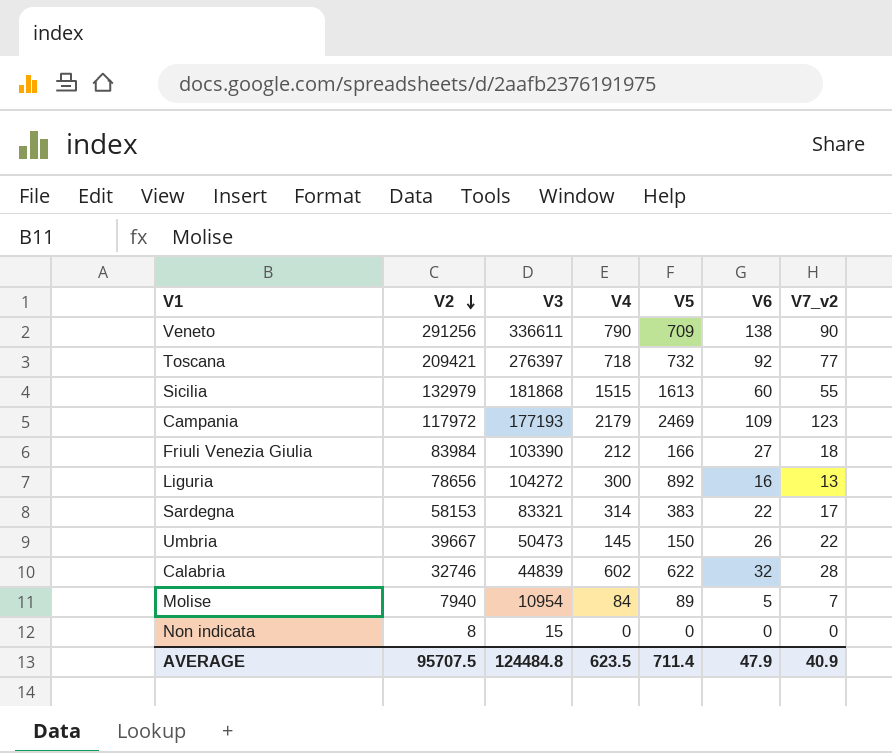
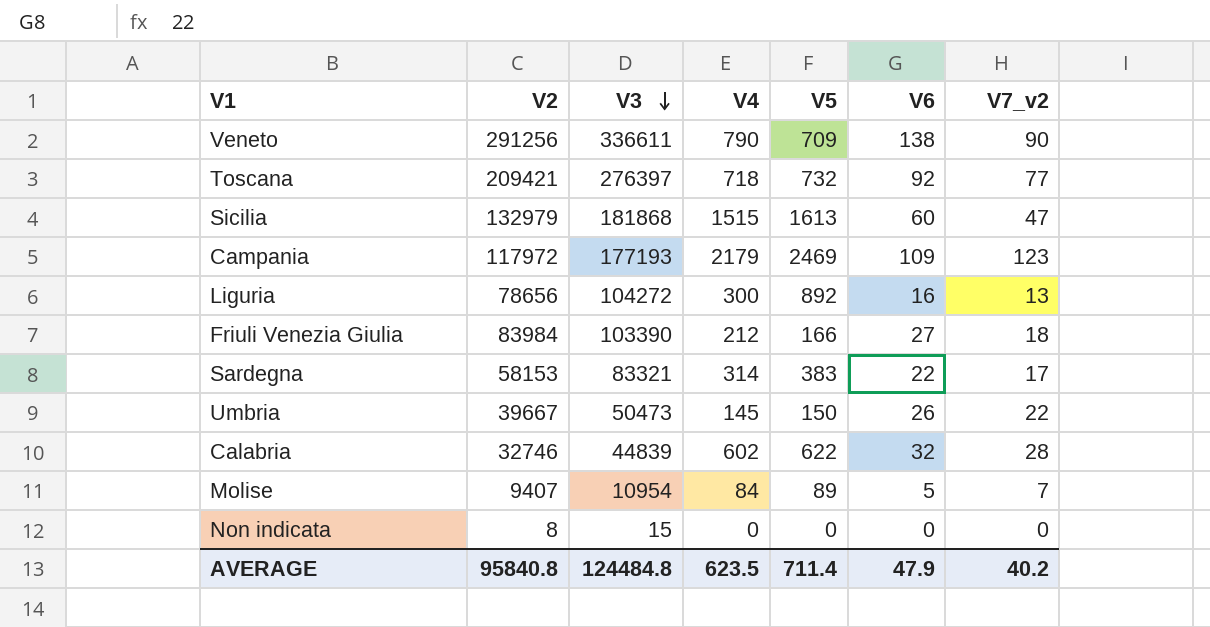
row order: V2 descending -> V3 descending
Sicilia | V7_v2: 55 -> 47
Molise | V2: 7940 -> 9407
AVERAGE | V2: 95707.5 -> 95840.8
AVERAGE | V7_v2: 40.9 -> 40.2

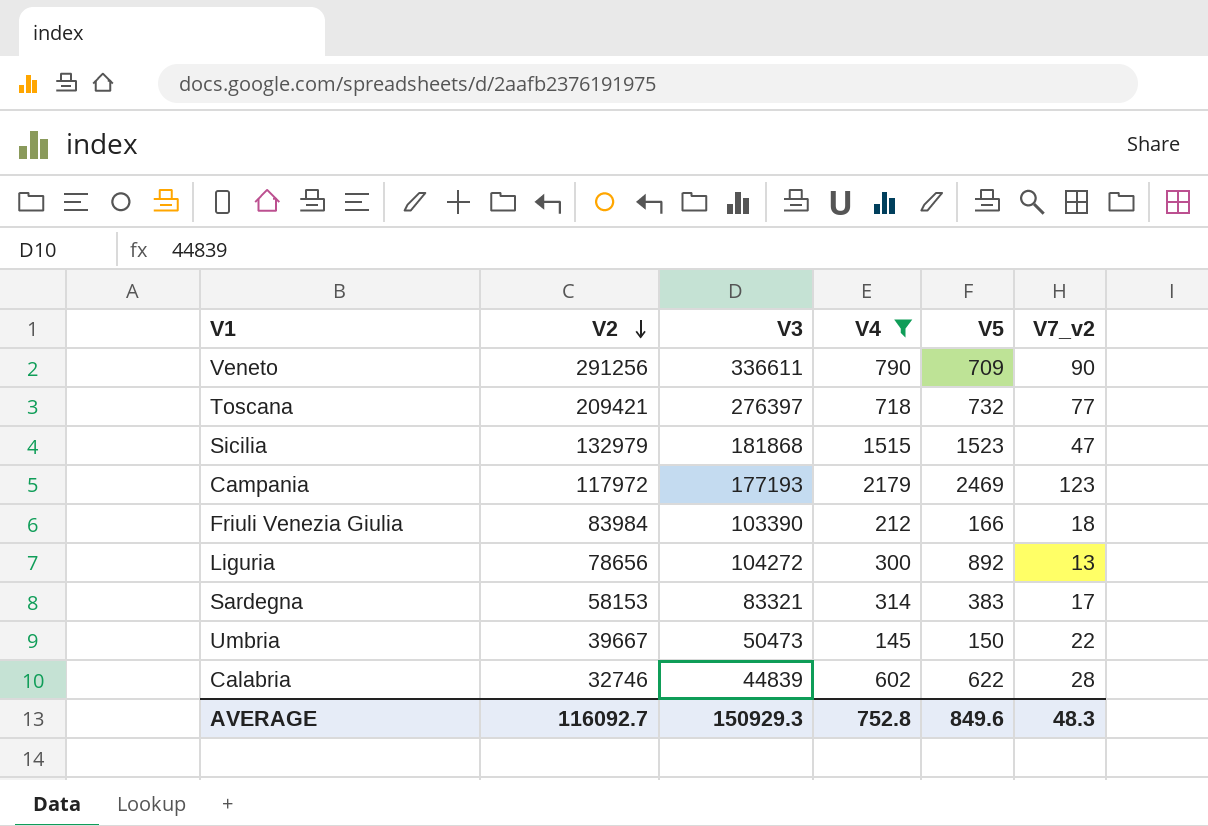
filter: none -> V4 >= 145
row order: V3 descending -> V2 descending
column V6 | position: 6 -> none
Sicilia | V5: 1613 -> 1523
AVERAGE | V2: 95840.8 -> 116092.7
AVERAGE | V3: 124484.8 -> 150929.3
AVERAGE | V4: 623.5 -> 752.8
AVERAGE | V5: 711.4 -> 849.6
AVERAGE | V7_v2: 40.2 -> 48.3

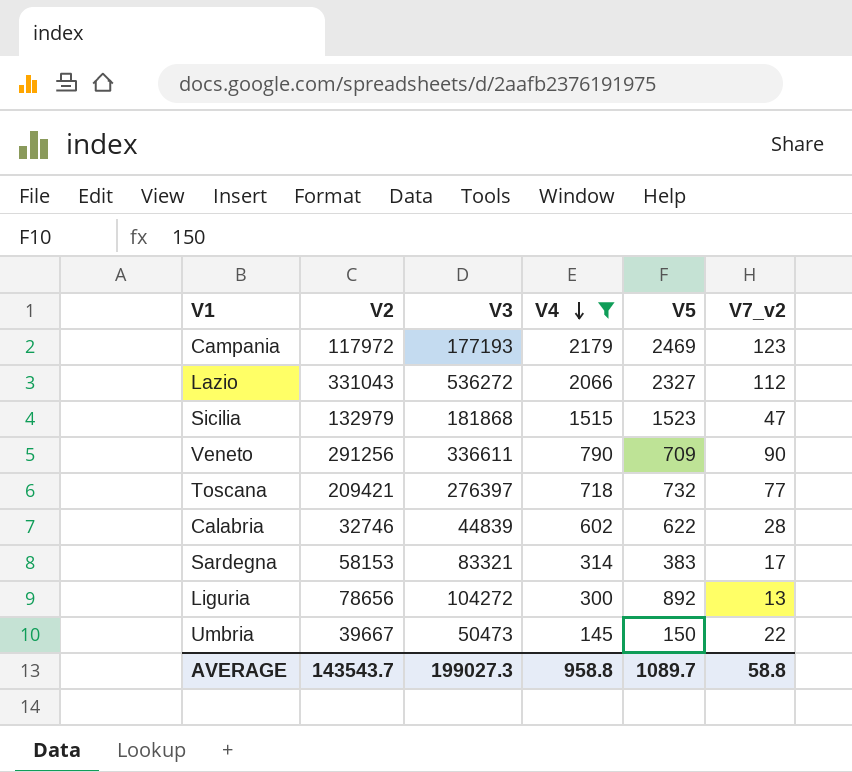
row order: V2 descending -> V4 descending
row Friuli Venezia Giulia: 83984 | 103390 | 212 | 166 | 18 -> none
row Lazio: none -> 331043 | 536272 | 2066 | 2327 | 112
AVERAGE | V2: 116092.7 -> 143543.7
AVERAGE | V3: 150929.3 -> 199027.3
AVERAGE | V4: 752.8 -> 958.8
AVERAGE | V5: 849.6 -> 1089.7
AVERAGE | V7_v2: 48.3 -> 58.8

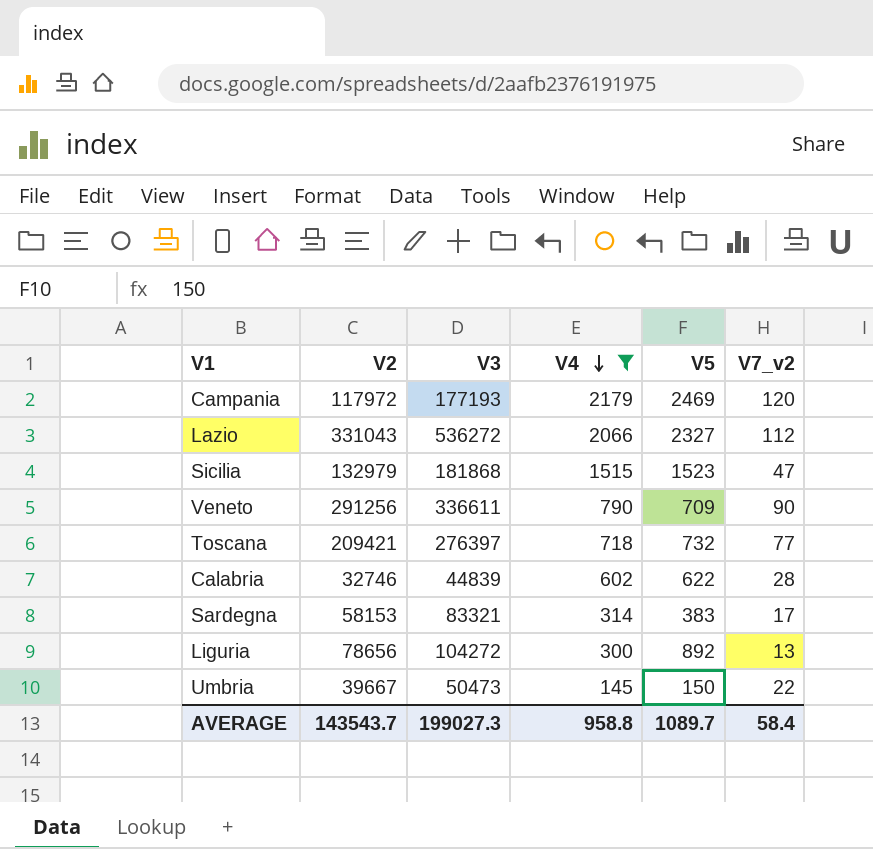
Campania | V7_v2: 123 -> 120
AVERAGE | V7_v2: 58.8 -> 58.4

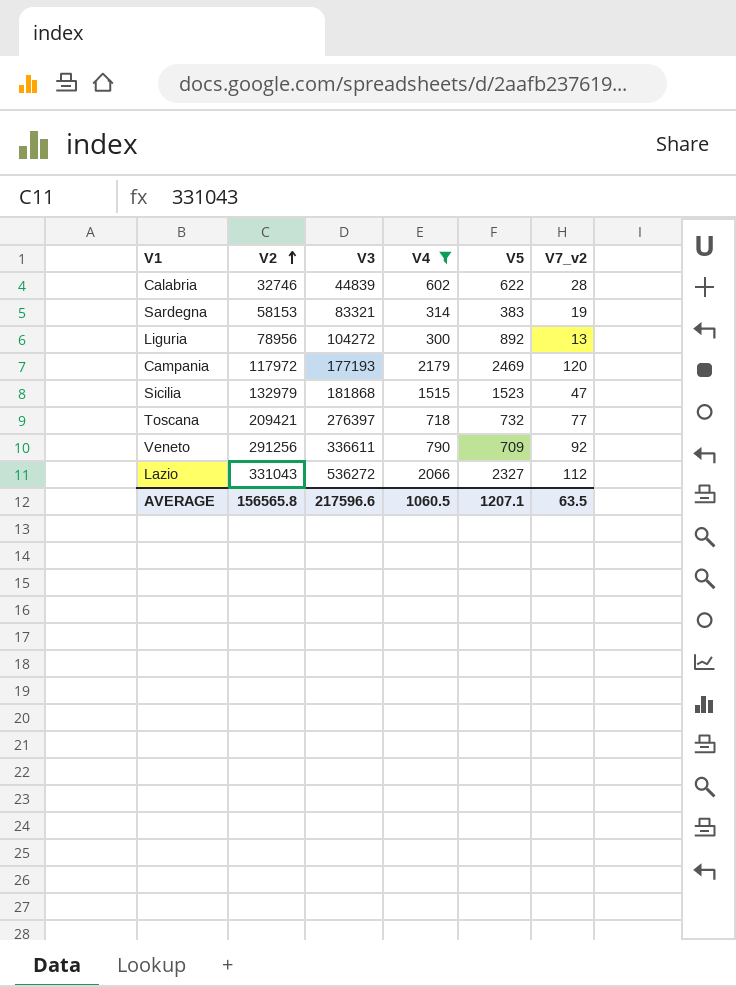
row order: V4 descending -> V2 ascending
row Umbria: 39667 | 50473 | 145 | 150 | 22 -> none
Sardegna | V7_v2: 17 -> 19
Liguria | V2: 78656 -> 78956
Veneto | V7_v2: 90 -> 92
AVERAGE | V2: 143543.7 -> 156565.8
AVERAGE | V3: 199027.3 -> 217596.6
AVERAGE | V4: 958.8 -> 1060.5
AVERAGE | V5: 1089.7 -> 1207.1
AVERAGE | V7_v2: 58.4 -> 63.5

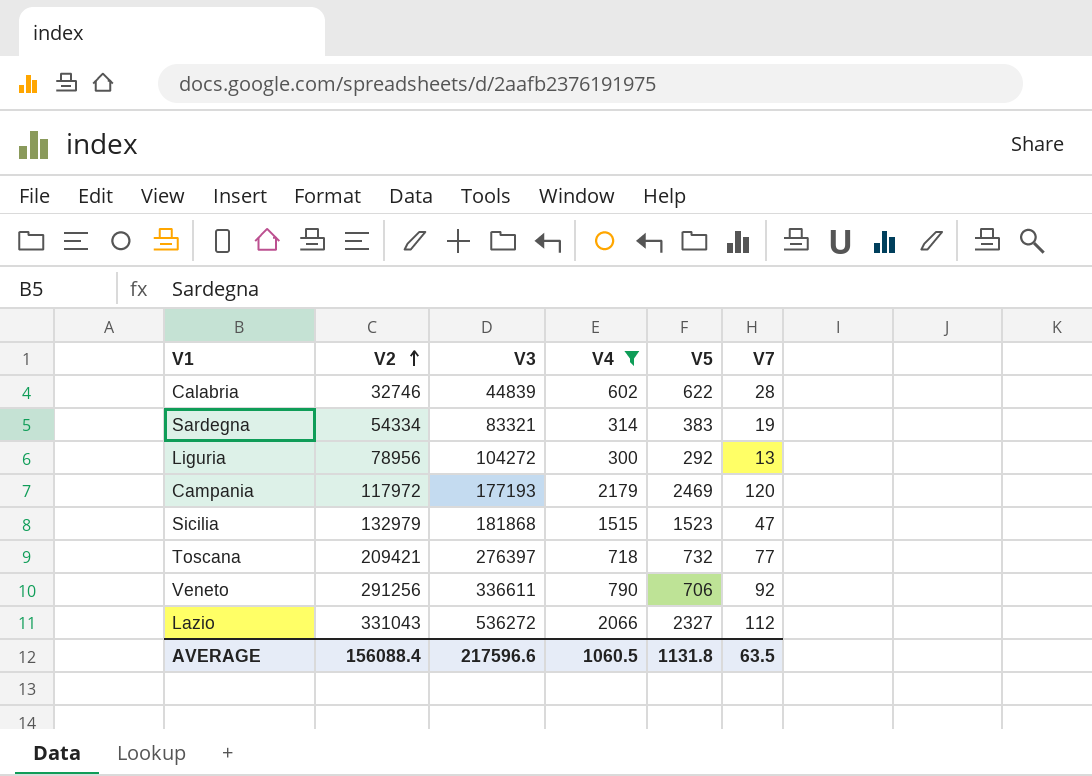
column name: V7_v2 -> V7
Sardegna | V2: 58153 -> 54334
Liguria | V5: 892 -> 292
Veneto | V5: 709 -> 706
AVERAGE | V2: 156565.8 -> 156088.4
AVERAGE | V5: 1207.1 -> 1131.8

